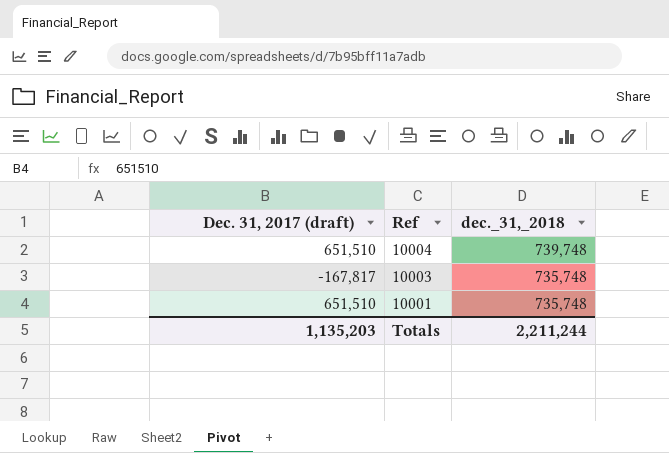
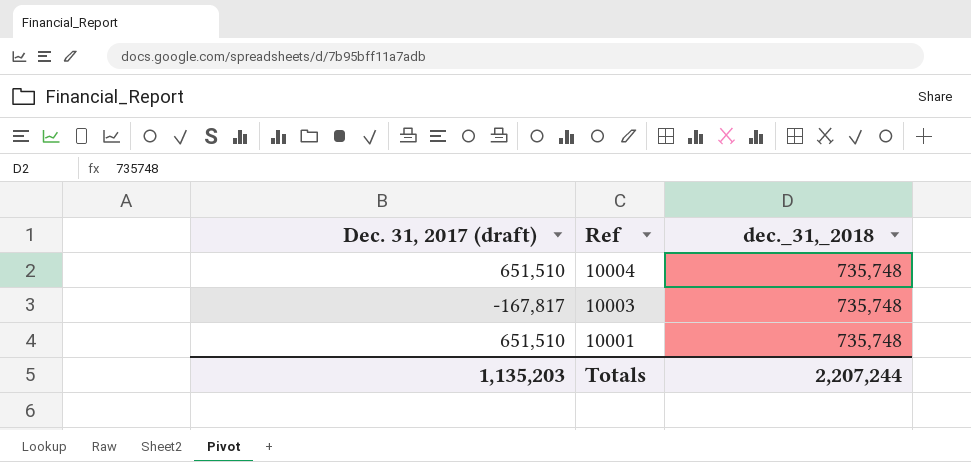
10004 | dec._31,_2018: 739,748 -> 735,748
Totals | dec._31,_2018: 2,211,244 -> 2,207,244

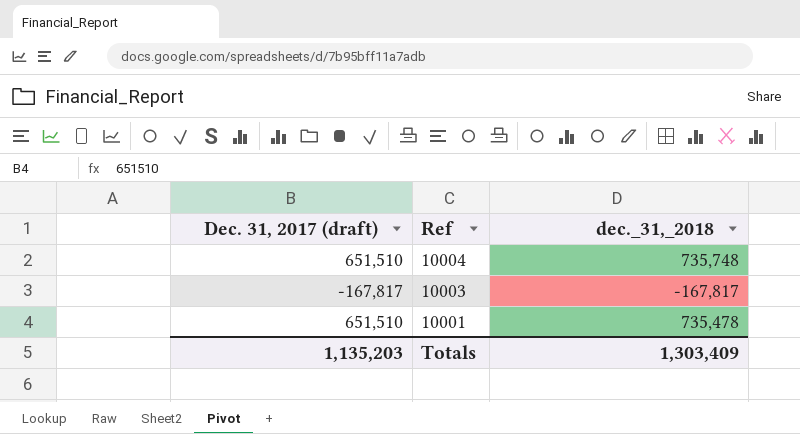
10003 | dec._31,_2018: 735,748 -> -167,817
10001 | dec._31,_2018: 735,748 -> 735,478
Totals | dec._31,_2018: 2,207,244 -> 1,303,409

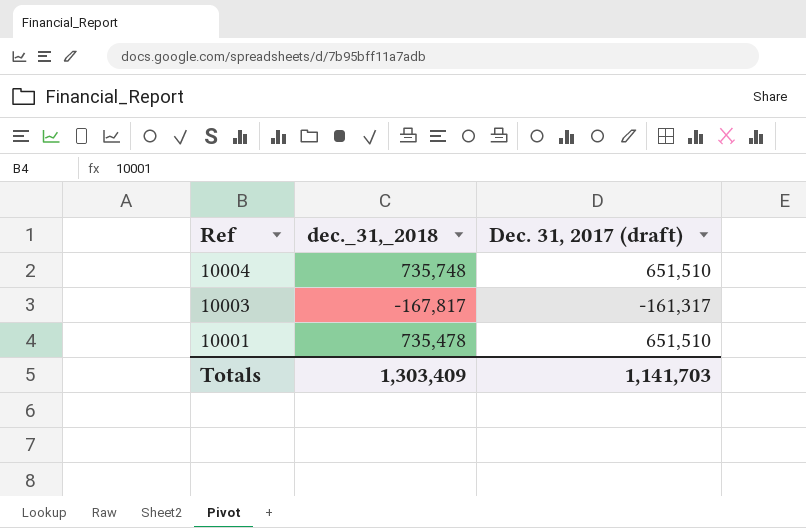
column Dec. 31, 2017 (draft) | position: 1 -> 3
10003 | Dec. 31, 2017 (draft): -167,817 -> -161,317
Totals | Dec. 31, 2017 (draft): 1,135,203 -> 1,141,703

